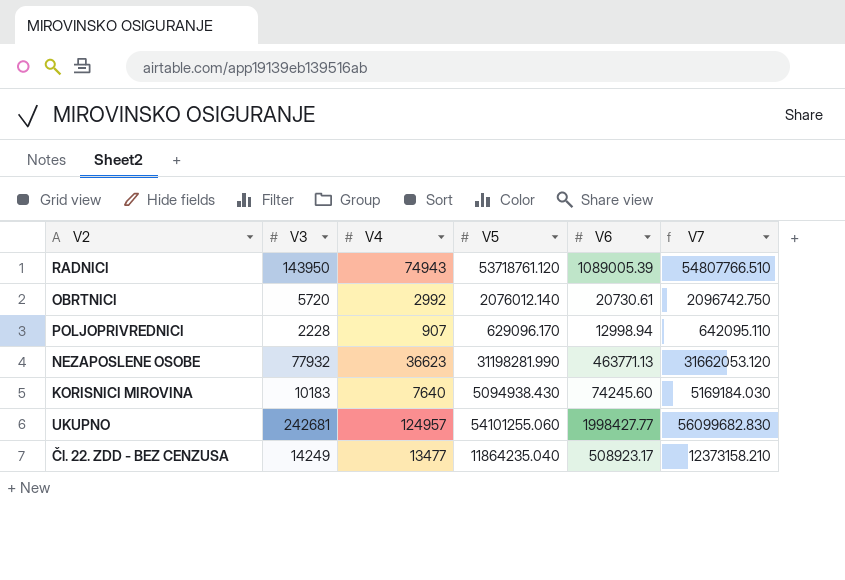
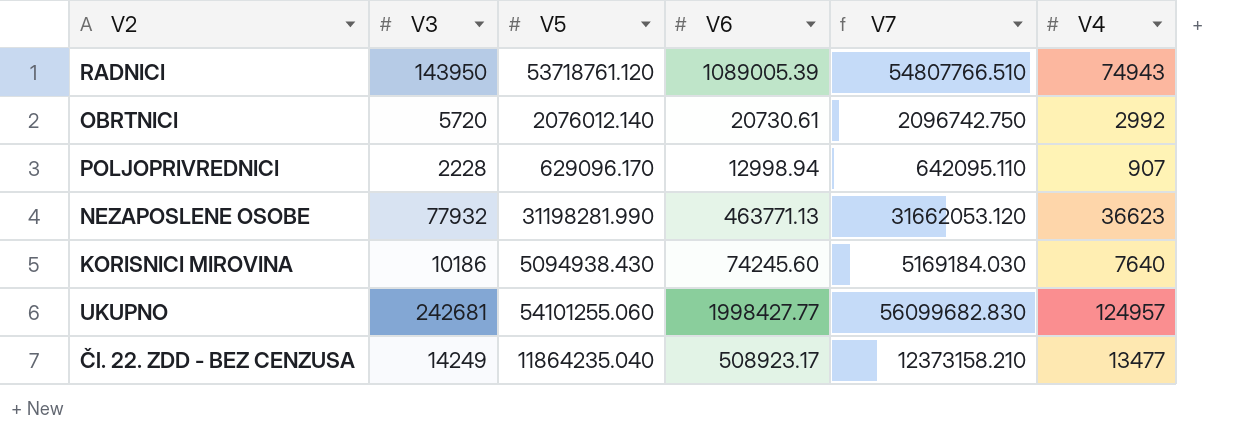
column V4 | position: 3 -> 6
KORISNICI MIROVINA | V3: 10183 -> 10186

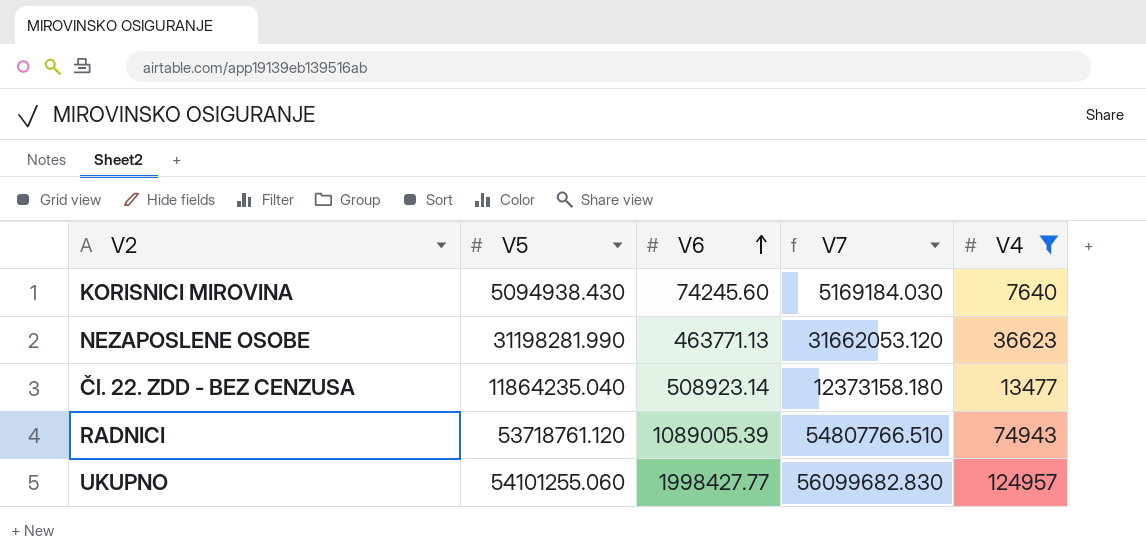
filter: none -> V4 >= 7640
row order: none -> V6 ascending
column V3 | position: 2 -> none
Čl. 22. ZDD - BEZ CENZUSA | V6: 508923.17 -> 508923.14
Čl. 22. ZDD - BEZ CENZUSA | V7: 12373158.210 -> 12373158.180

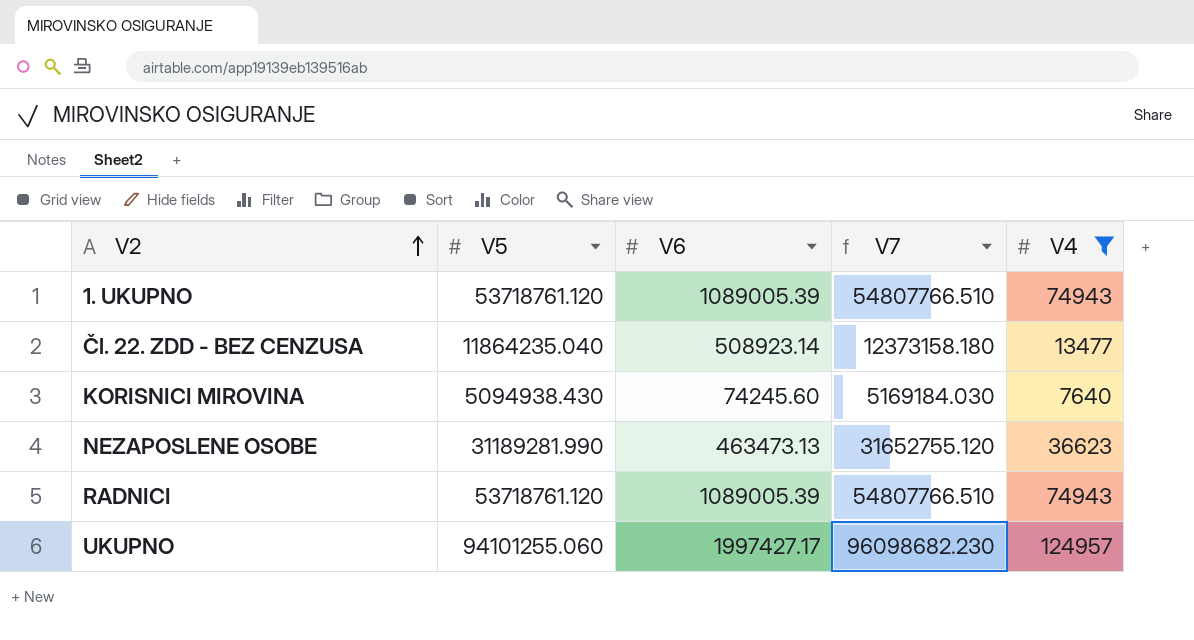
row order: V6 ascending -> V2 ascending
row 1. UKUPNO: none -> 53718761.120 | 1089005.39 | 54807766.510 | 74943
NEZAPOSLENE OSOBE | V5: 31198281.990 -> 31189281.990
NEZAPOSLENE OSOBE | V6: 463771.13 -> 463473.13
NEZAPOSLENE OSOBE | V7: 31662053.120 -> 31652755.120
UKUPNO | V5: 54101255.060 -> 94101255.060
UKUPNO | V6: 1998427.77 -> 1997427.17
UKUPNO | V7: 56099682.830 -> 96098682.230

